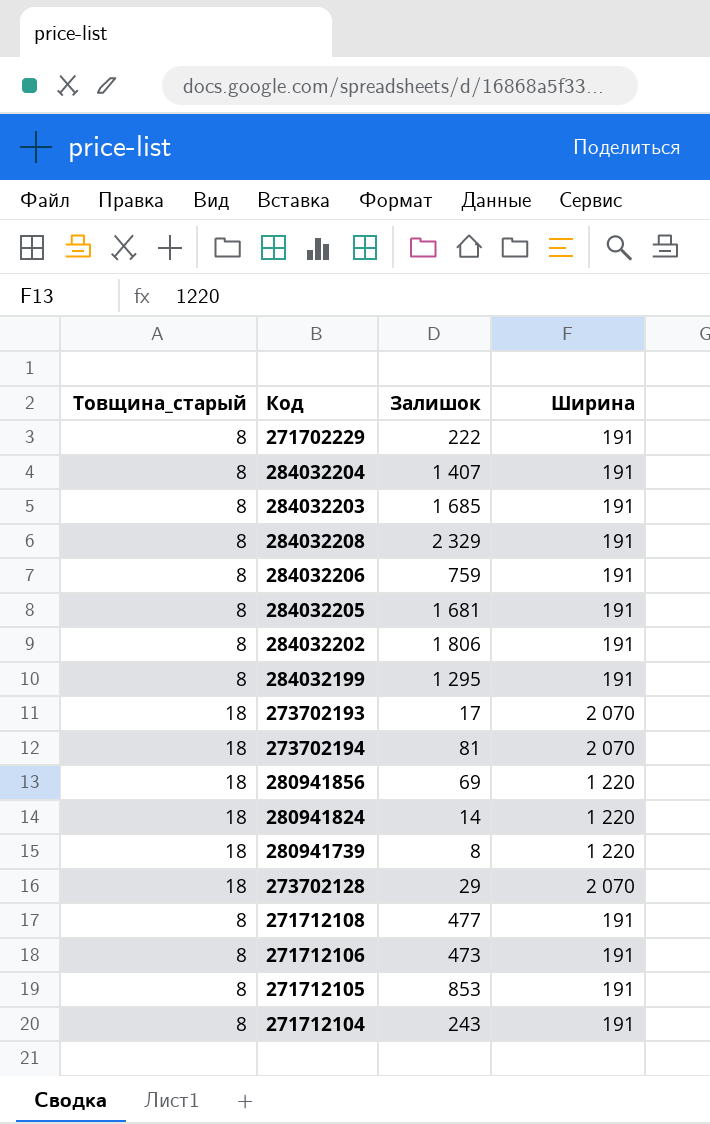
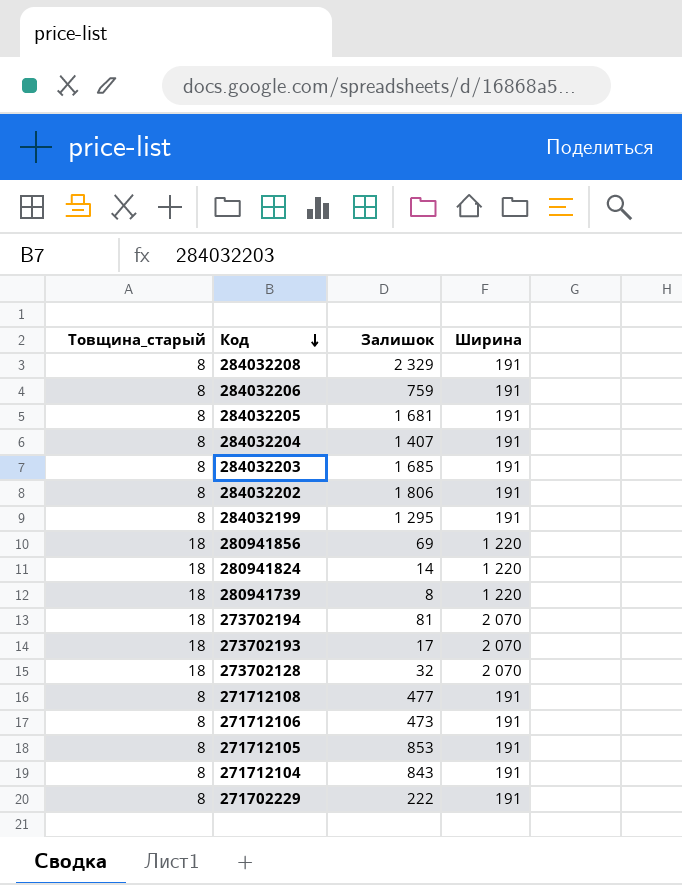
row order: none -> Код descending
273702128 | Залишок: 29 -> 32
271712104 | Залишок: 243 -> 843

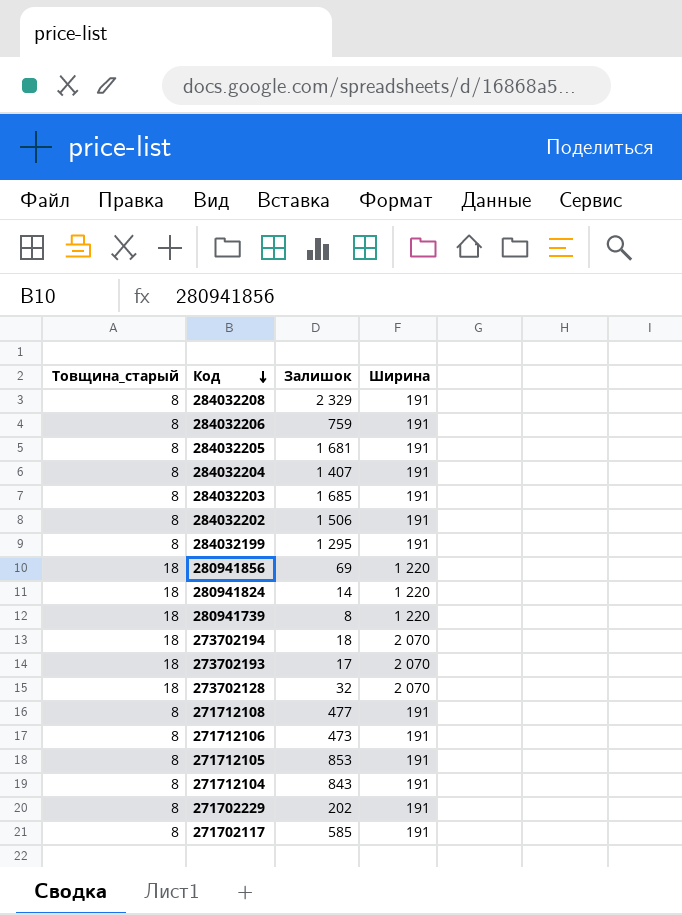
284032202 | Залишок: 1 806 -> 1 506
273702194 | Залишок: 81 -> 18
271702229 | Залишок: 222 -> 202
row 271702117: none -> 8 | 585 | 191

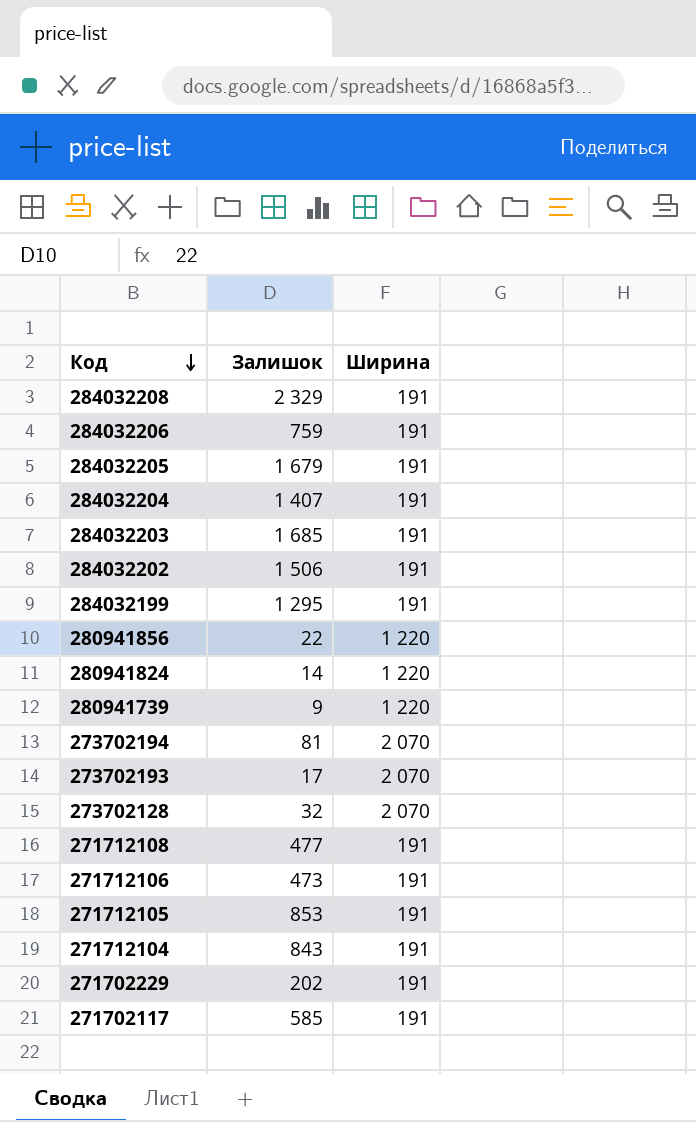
column Товщина_старый | position: 1 -> none
284032205 | Залишок: 1 681 -> 1 679
280941856 | Залишок: 69 -> 22
280941739 | Залишок: 8 -> 9
273702194 | Залишок: 18 -> 81

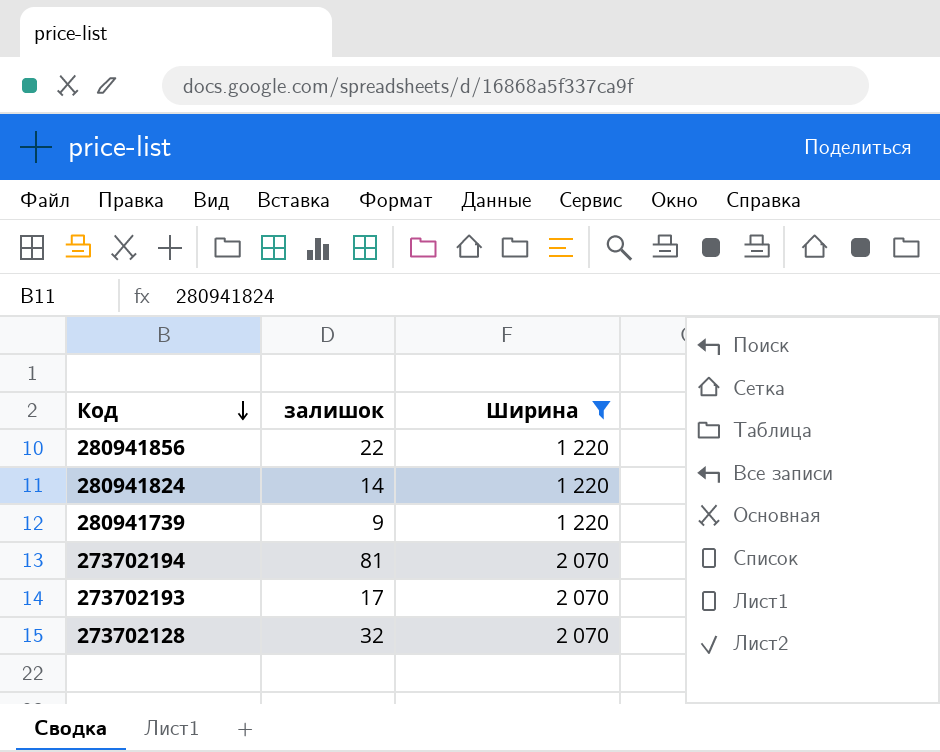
filter: none -> Ширина != 191
column name: Залишок -> залишок

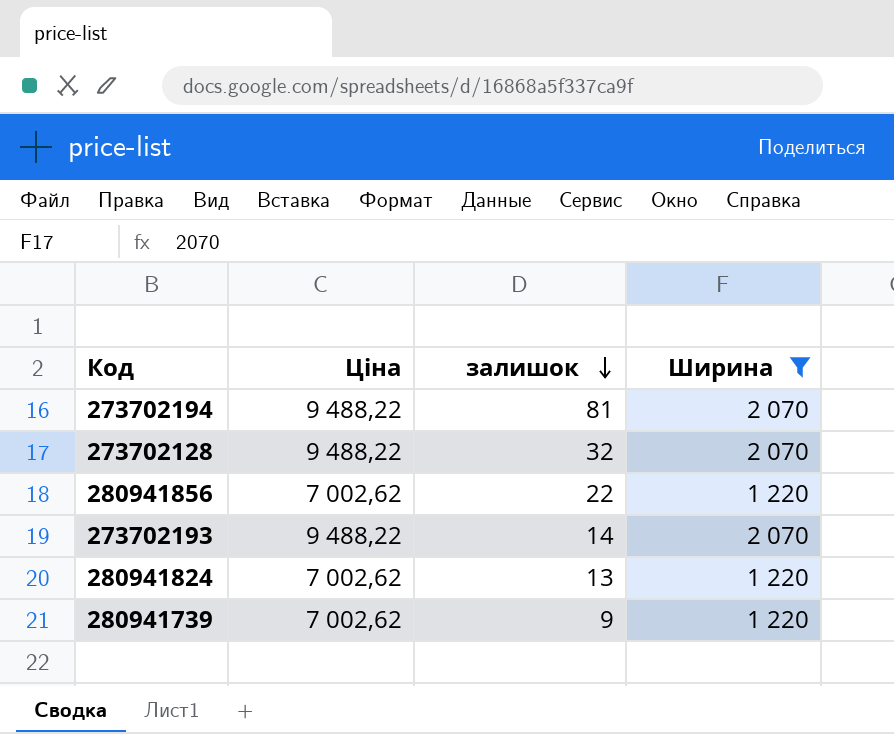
row order: Код descending -> залишок descending
column Ціна | position: none -> 2
273702193 | залишок: 17 -> 14
280941824 | залишок: 14 -> 13

